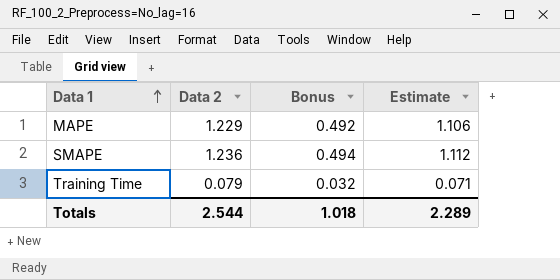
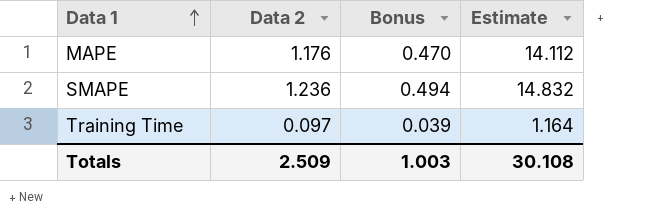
column Estimate | formula: [Data 2] * 0.9 -> [Data 2] * 12
MAPE | Data 2: 1.229 -> 1.176
MAPE | Bonus: 0.492 -> 0.470
Training Time | Data 2: 0.079 -> 0.097
Training Time | Bonus: 0.032 -> 0.039
Totals | Data 2: 2.544 -> 2.509
Totals | Bonus: 1.018 -> 1.003
Totals | Estimate: 2.289 -> 30.108

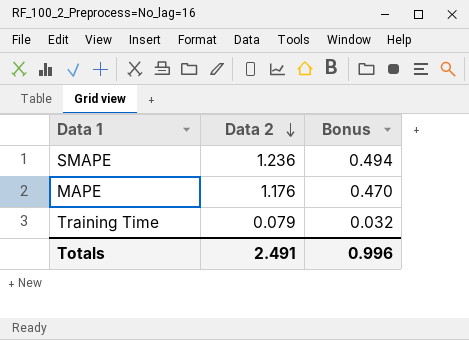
row order: Data 1 ascending -> Data 2 descending
column Estimate | formula: [Data 2] * 12 -> none
Training Time | Data 2: 0.097 -> 0.079
Training Time | Bonus: 0.039 -> 0.032
Totals | Data 2: 2.509 -> 2.491
Totals | Bonus: 1.003 -> 0.996

